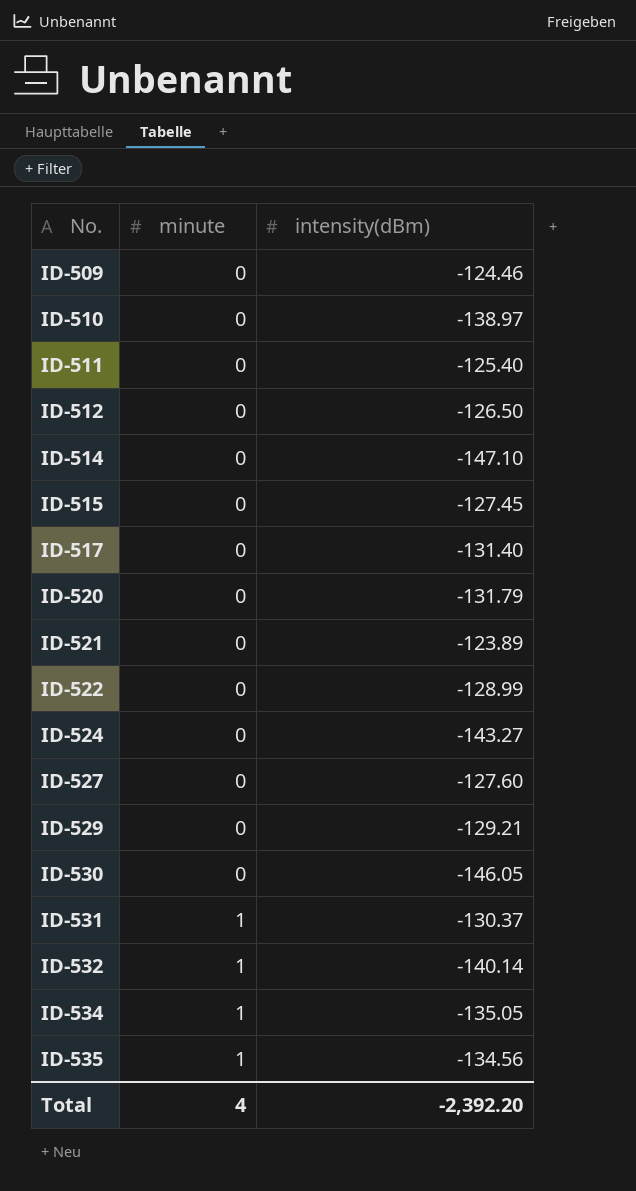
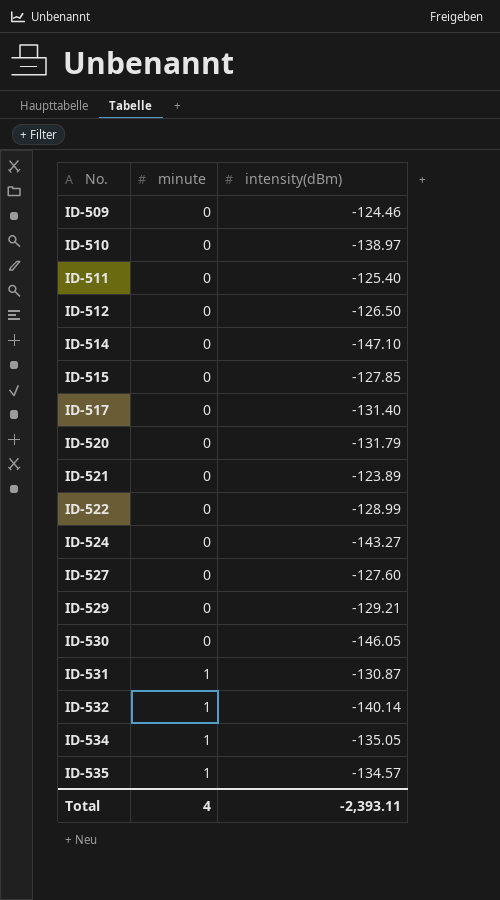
ID-515 | intensity(dBm): -127.45 -> -127.85
ID-531 | intensity(dBm): -130.37 -> -130.87
ID-535 | intensity(dBm): -134.56 -> -134.57
Total | intensity(dBm): -2,392.20 -> -2,393.11

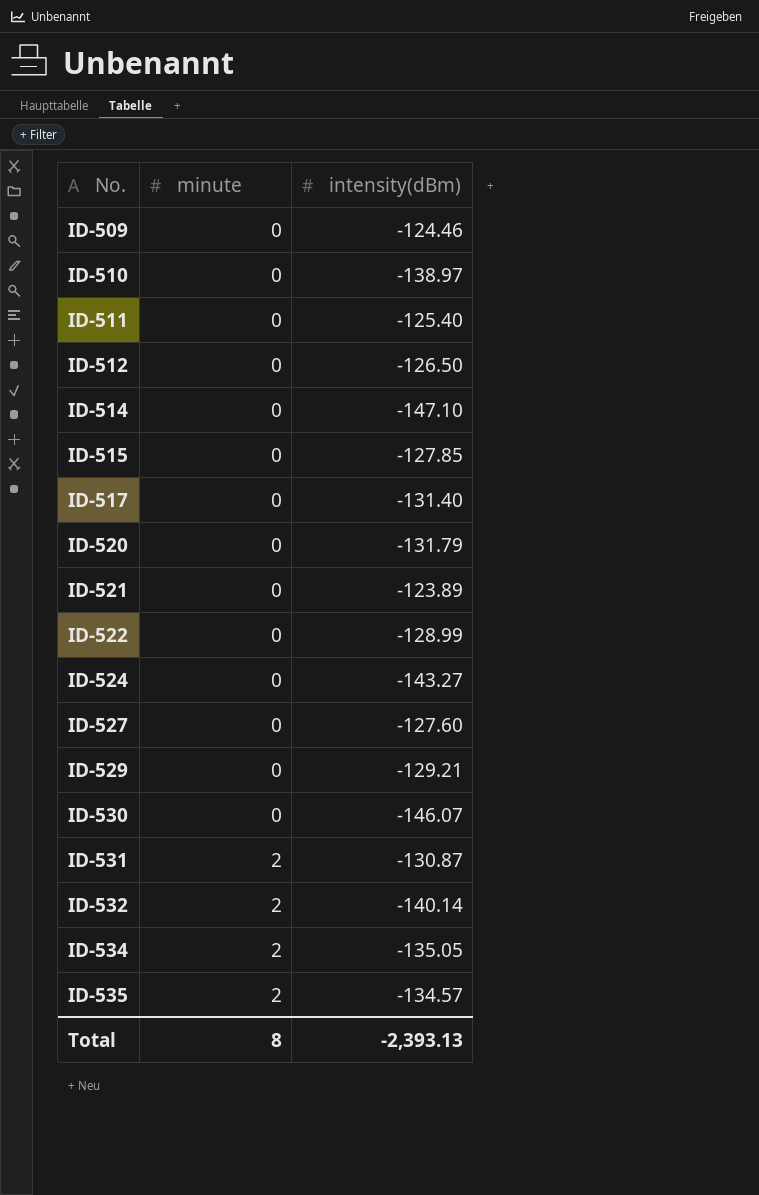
ID-530 | intensity(dBm): -146.05 -> -146.07
ID-531 | minute: 1 -> 2
ID-532 | minute: 1 -> 2
ID-534 | minute: 1 -> 2
ID-535 | minute: 1 -> 2
Total | minute: 4 -> 8
Total | intensity(dBm): -2,393.11 -> -2,393.13

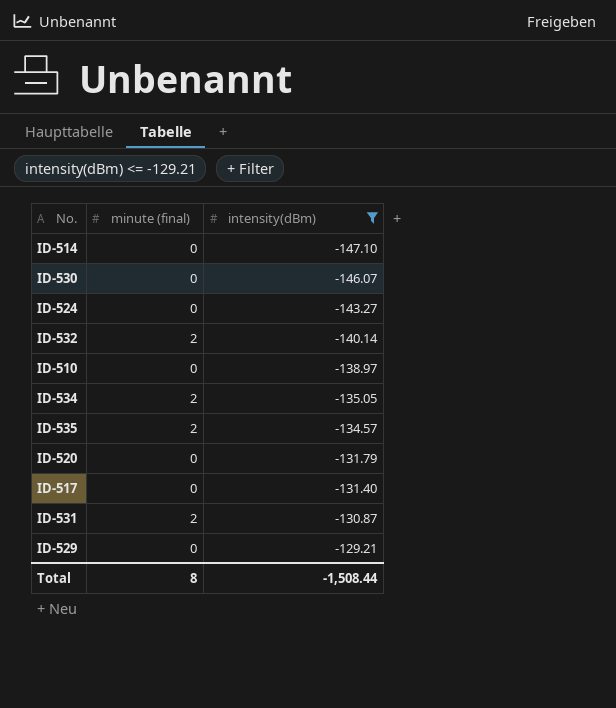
filter: none -> intensity(dBm) <= -129.21
row order: No. ascending -> intensity(dBm) ascending
column name: minute -> minute (final)
Total | intensity(dBm): -2,393.13 -> -1,508.44

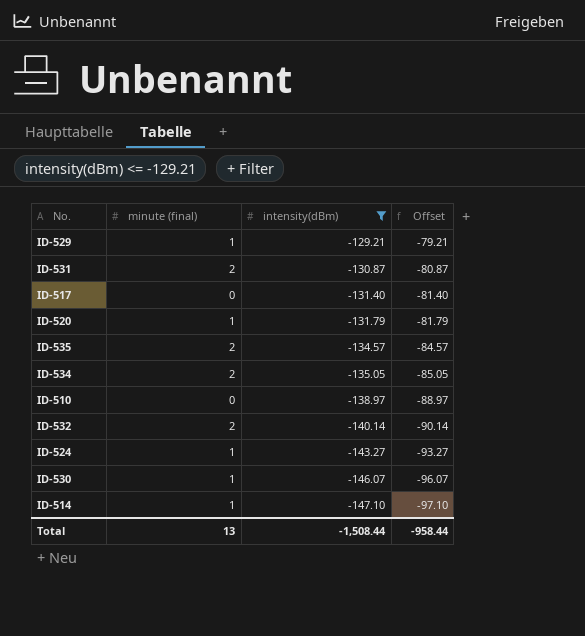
row order: intensity(dBm) ascending -> intensity(dBm) descending
column Offset | formula: none -> [intensity(dBm)] + 50
ID-529 | minute (final): 0 -> 1
ID-520 | minute (final): 0 -> 1
ID-524 | minute (final): 0 -> 1
ID-530 | minute (final): 0 -> 1
ID-514 | minute (final): 0 -> 1
Total | minute (final): 8 -> 13

